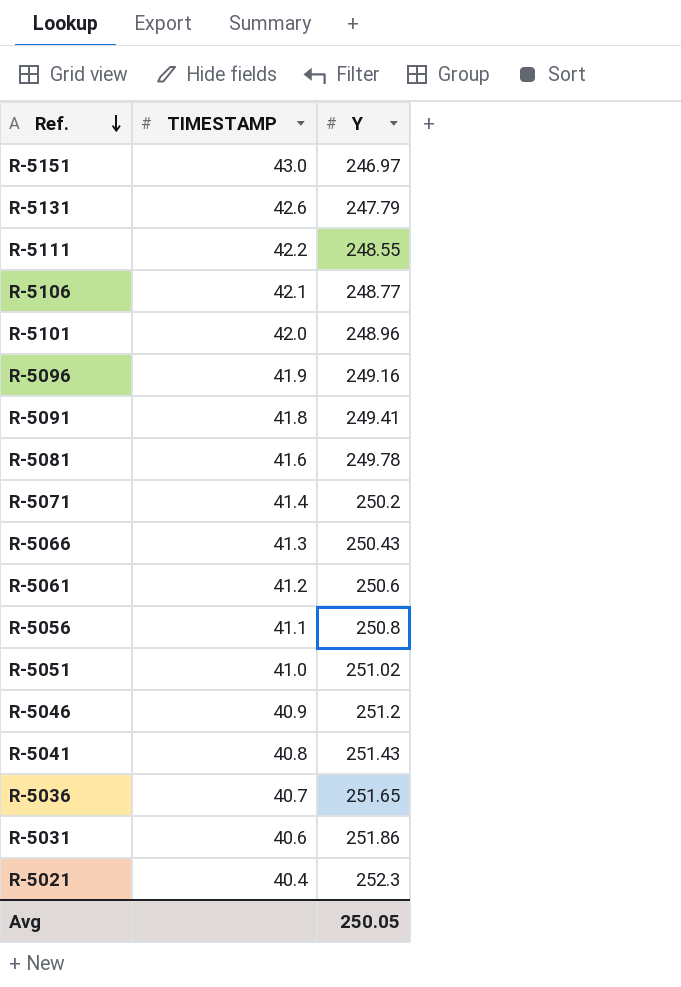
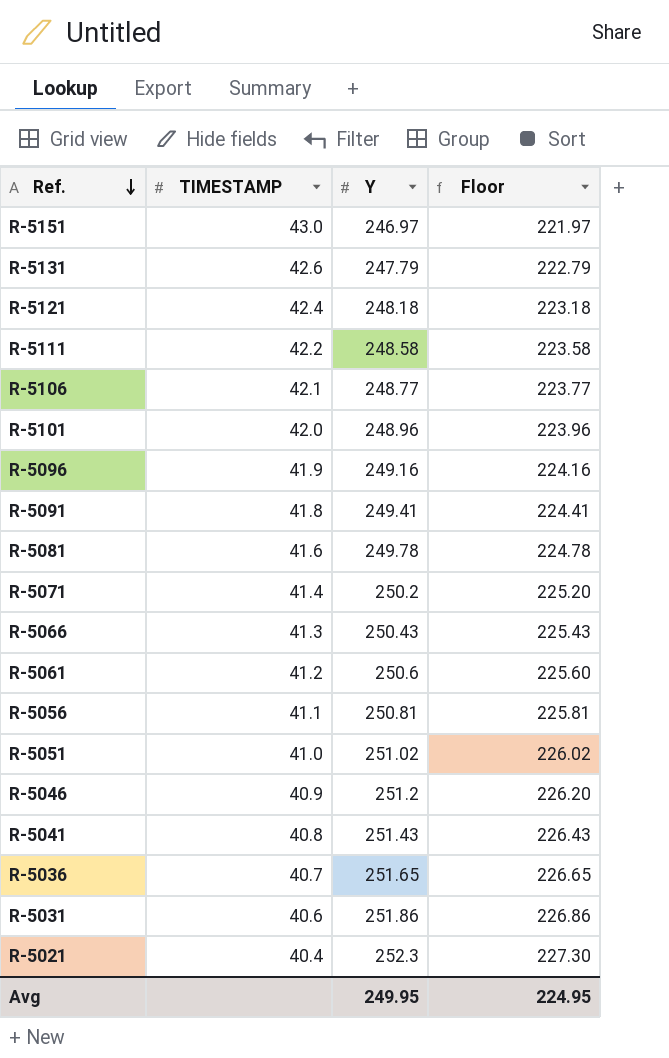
column Floor | formula: none -> [Y] - 25
row R-5121: none -> 42.4 | 248.18 | 223.18
R-5111 | Y: 248.55 -> 248.58
R-5056 | Y: 250.8 -> 250.81
Avg | Y: 250.05 -> 249.95

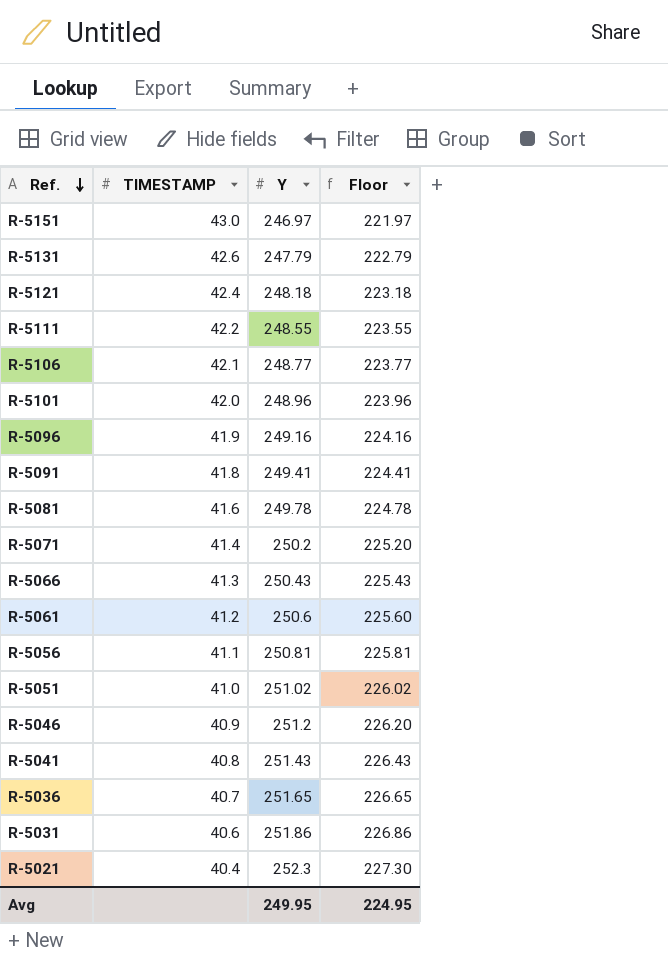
R-5111 | Y: 248.58 -> 248.55
R-5111 | Floor: 223.58 -> 223.55

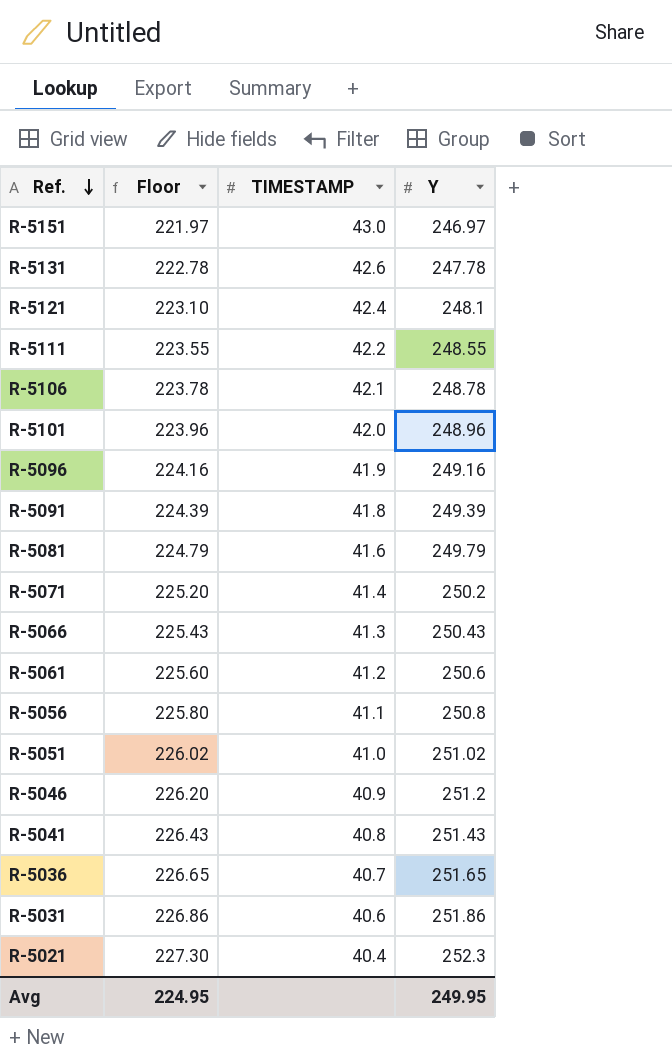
column Floor | position: 4 -> 2
R-5131 | Floor: 222.79 -> 222.78
R-5131 | Y: 247.79 -> 247.78
R-5121 | Floor: 223.18 -> 223.10
R-5121 | Y: 248.18 -> 248.1
R-5106 | Floor: 223.77 -> 223.78
R-5106 | Y: 248.77 -> 248.78
R-5091 | Floor: 224.41 -> 224.39
R-5091 | Y: 249.41 -> 249.39
R-5081 | Floor: 224.78 -> 224.79
R-5081 | Y: 249.78 -> 249.79
R-5056 | Floor: 225.81 -> 225.80
R-5056 | Y: 250.81 -> 250.8

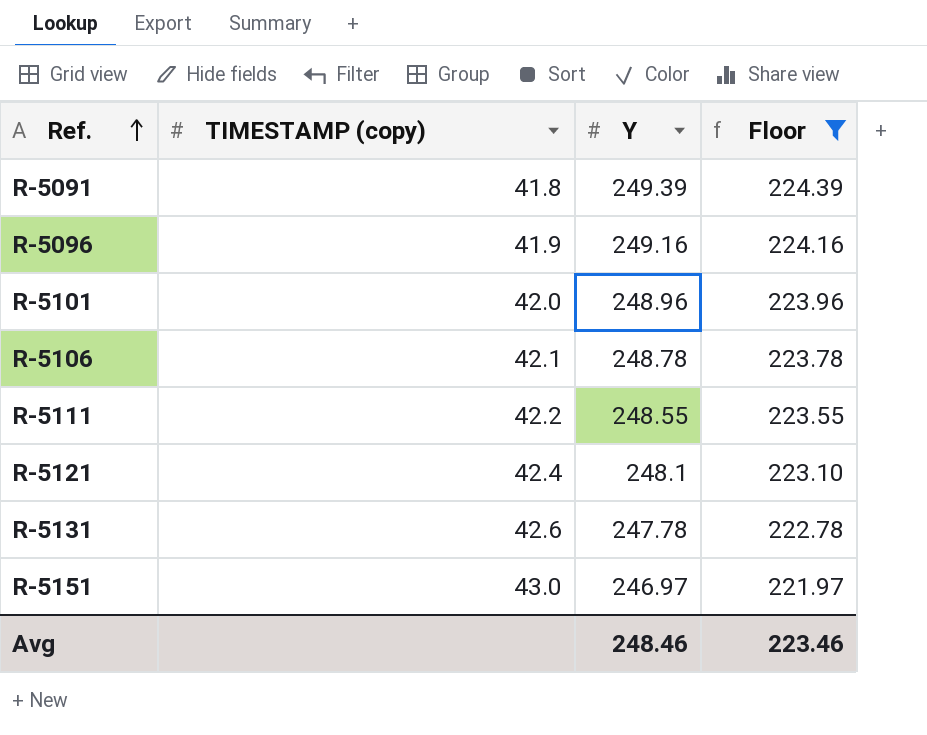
filter: none -> Floor <= 224.39
row order: Ref. descending -> Ref. ascending
column name: TIMESTAMP -> TIMESTAMP (copy)
column Floor | position: 2 -> 4
Avg | Y: 249.95 -> 248.46
Avg | Floor: 224.95 -> 223.46

